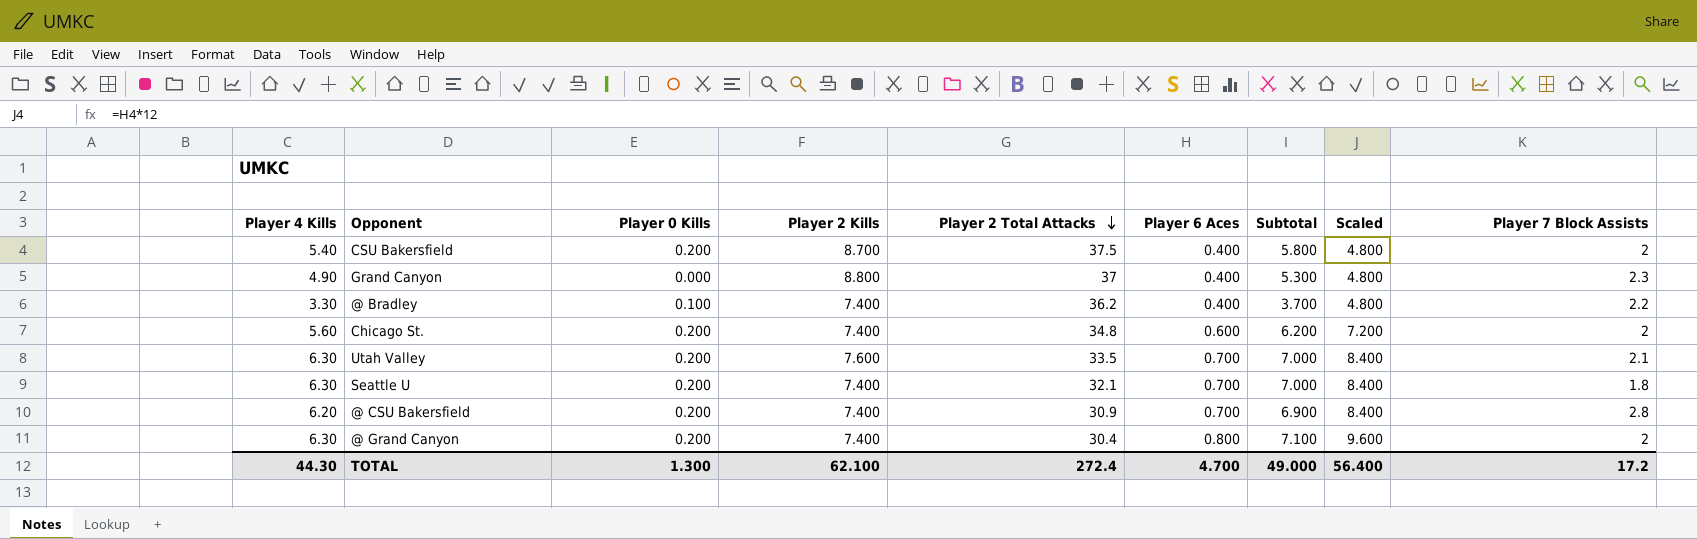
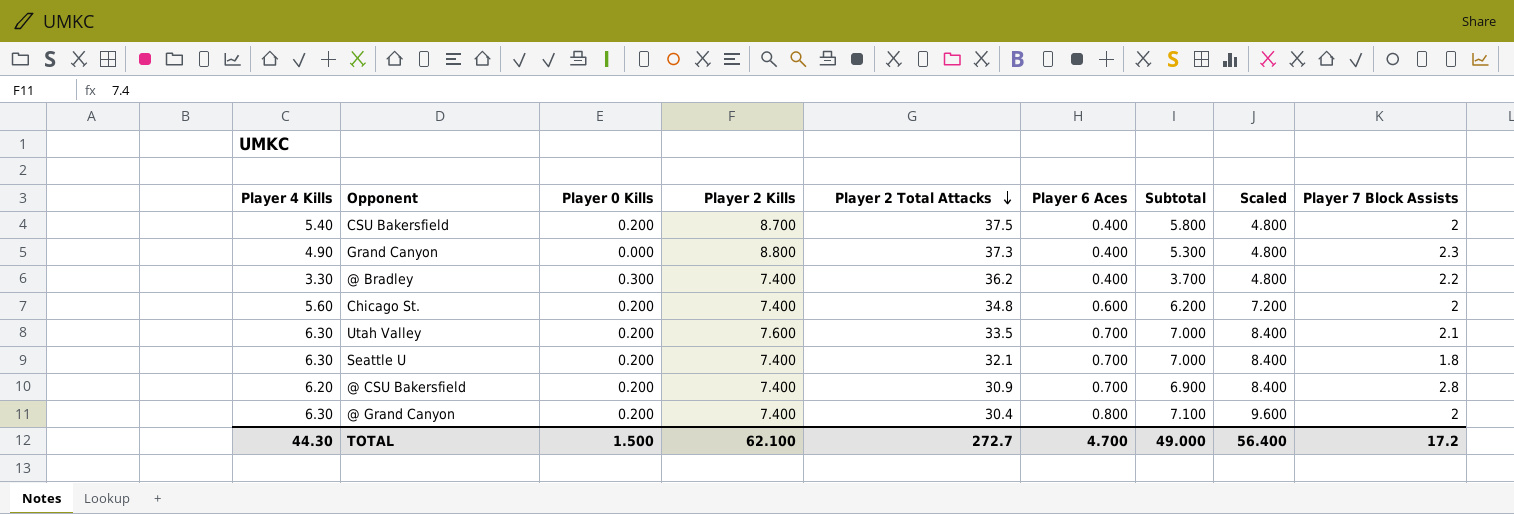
Grand Canyon | Player 2 Total Attacks: 37 -> 37.3
@ Bradley | Player 0 Kills: 0.100 -> 0.300
TOTAL | Player 0 Kills: 1.300 -> 1.500
TOTAL | Player 2 Total Attacks: 272.4 -> 272.7

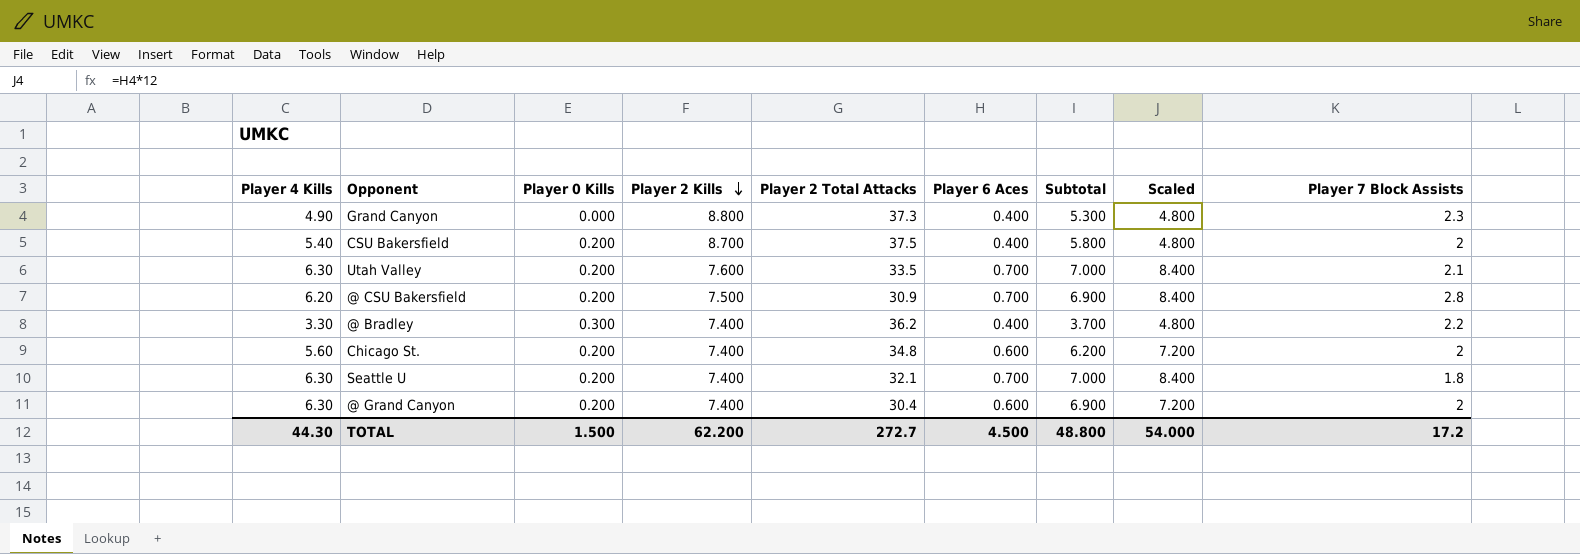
row order: Player 2 Total Attacks descending -> Player 2 Kills descending
@ CSU Bakersfield | Player 2 Kills: 7.400 -> 7.500
@ Grand Canyon | Player 6 Aces: 0.800 -> 0.600
@ Grand Canyon | Subtotal: 7.100 -> 6.900
@ Grand Canyon | Scaled: 9.600 -> 7.200
TOTAL | Player 2 Kills: 62.100 -> 62.200
TOTAL | Player 6 Aces: 4.700 -> 4.500
TOTAL | Subtotal: 49.000 -> 48.800
TOTAL | Scaled: 56.400 -> 54.000

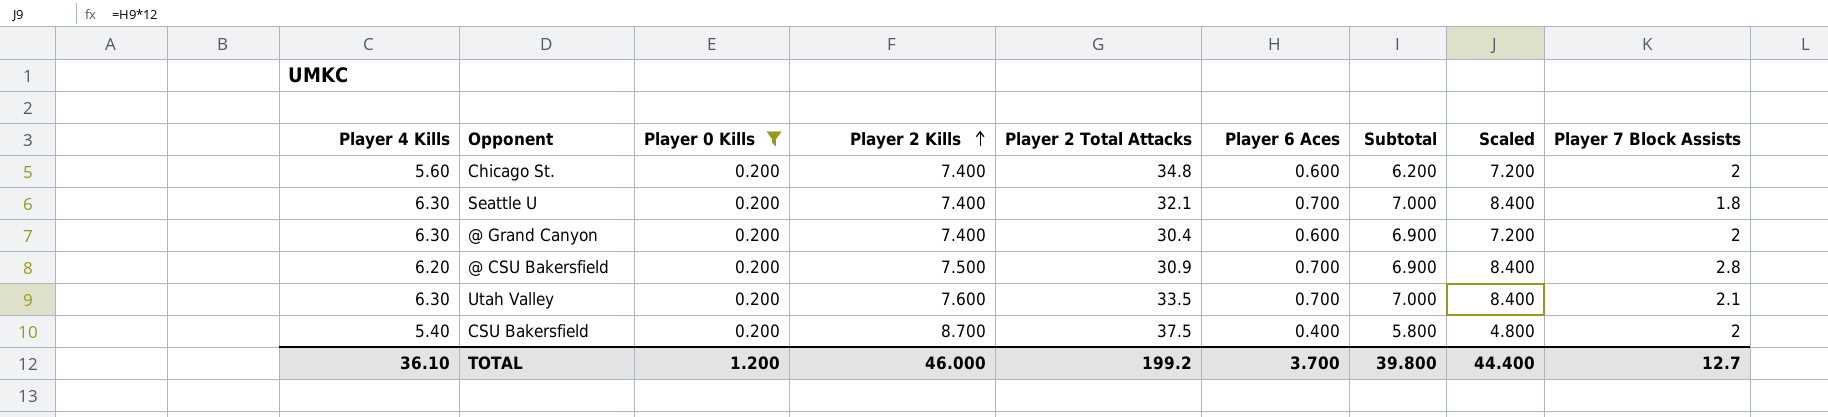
filter: none -> Player 0 Kills = 0.200
row order: Player 2 Kills descending -> Player 2 Kills ascending
TOTAL | Player 4 Kills: 44.30 -> 36.10
TOTAL | Player 0 Kills: 1.500 -> 1.200
TOTAL | Player 2 Kills: 62.200 -> 46.000
TOTAL | Player 2 Total Attacks: 272.7 -> 199.2
TOTAL | Player 6 Aces: 4.500 -> 3.700
TOTAL | Subtotal: 48.800 -> 39.800
TOTAL | Scaled: 54.000 -> 44.400
TOTAL | Player 7 Block Assists: 17.2 -> 12.7

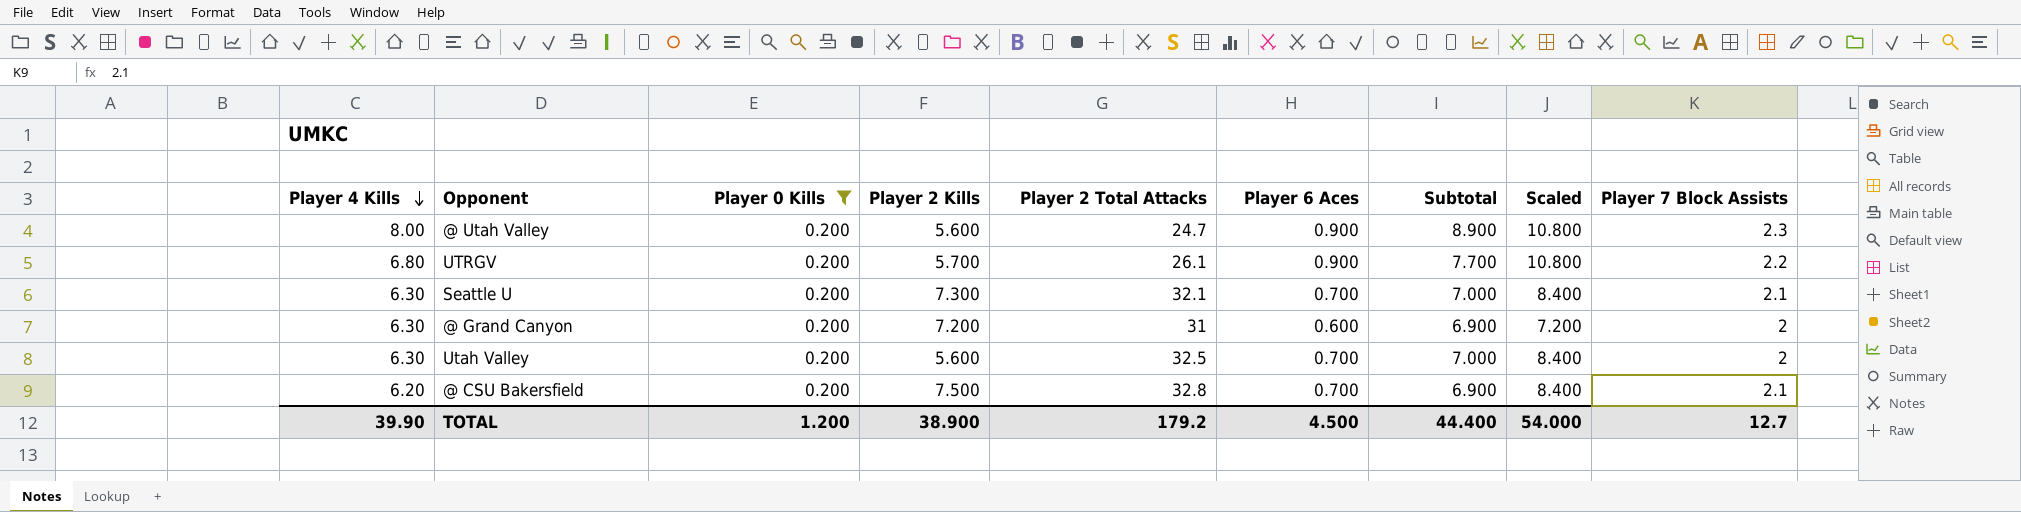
row order: Player 2 Kills ascending -> Player 4 Kills descending
row Chicago St.: 5.60 | 0.200 | 7.400 | 34.8 | 0.600 | 6.200 | 7.200 | 2 -> none
row CSU Bakersfield: 5.40 | 0.200 | 8.700 | 37.5 | 0.400 | 5.800 | 4.800 | 2 -> none
row @ Utah Valley: none -> 8.00 | 0.200 | 5.600 | 24.7 | 0.900 | 8.900 | 10.800 | 2.3
row UTRGV: none -> 6.80 | 0.200 | 5.700 | 26.1 | 0.900 | 7.700 | 10.800 | 2.2
Seattle U | Player 2 Kills: 7.400 -> 7.300
Seattle U | Player 7 Block Assists: 1.8 -> 2.1
@ Grand Canyon | Player 2 Kills: 7.400 -> 7.200
@ Grand Canyon | Player 2 Total Attacks: 30.4 -> 31
Utah Valley | Player 2 Kills: 7.600 -> 5.600
Utah Valley | Player 2 Total Attacks: 33.5 -> 32.5
Utah Valley | Player 7 Block Assists: 2.1 -> 2
@ CSU Bakersfield | Player 2 Total Attacks: 30.9 -> 32.8
@ CSU Bakersfield | Player 7 Block Assists: 2.8 -> 2.1
TOTAL | Player 4 Kills: 36.10 -> 39.90
TOTAL | Player 2 Kills: 46.000 -> 38.900
TOTAL | Player 2 Total Attacks: 199.2 -> 179.2
TOTAL | Player 6 Aces: 3.700 -> 4.500
TOTAL | Subtotal: 39.800 -> 44.400
TOTAL | Scaled: 44.400 -> 54.000

